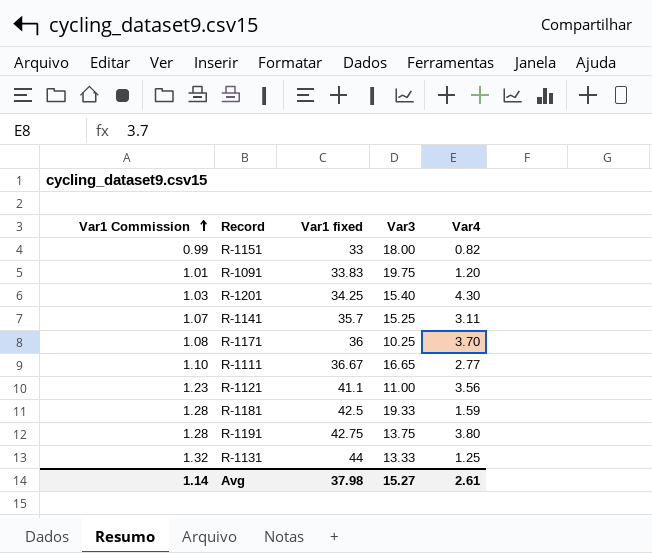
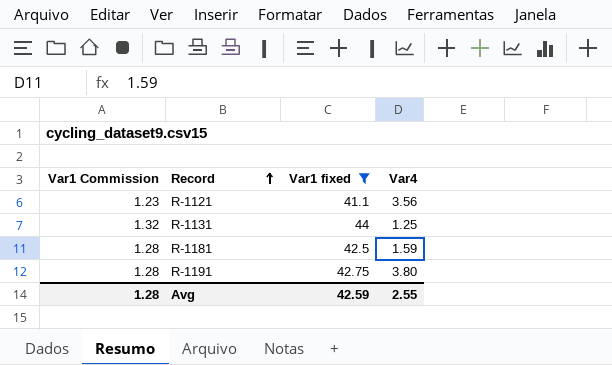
filter: none -> Var1 fixed >= 41.1
row order: Var1 Commission ascending -> Record ascending
column Var3 | position: 4 -> none
Avg | Var1 Commission: 1.14 -> 1.28
Avg | Var1 fixed: 37.98 -> 42.59
Avg | Var4: 2.61 -> 2.55

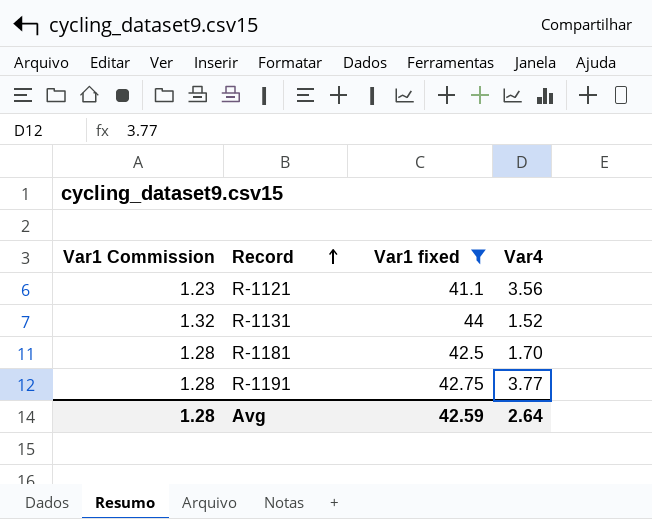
R-1131 | Var4: 1.25 -> 1.52
R-1181 | Var4: 1.59 -> 1.70
R-1191 | Var4: 3.80 -> 3.77
Avg | Var4: 2.55 -> 2.64

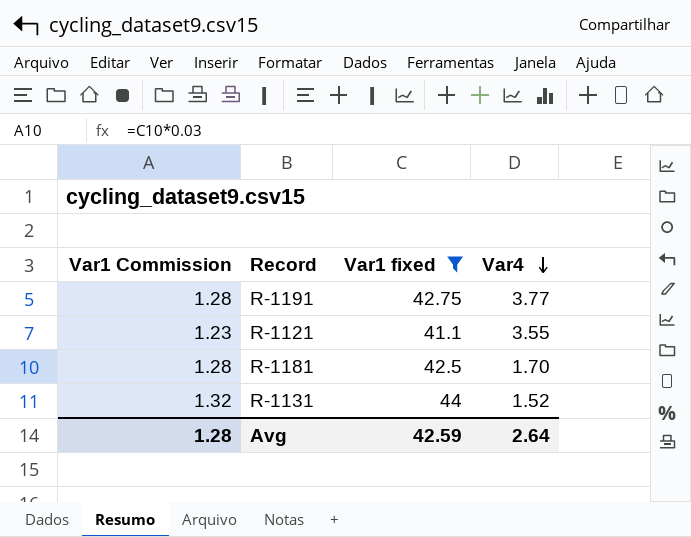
row order: Record ascending -> Var4 descending
R-1121 | Var4: 3.56 -> 3.55

